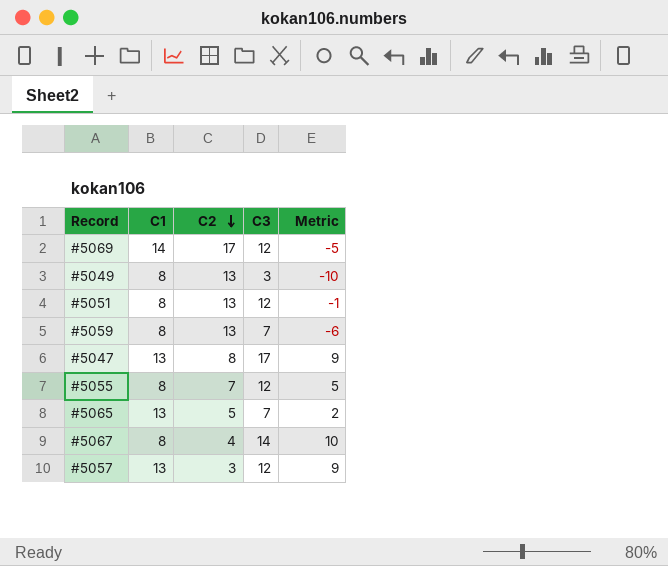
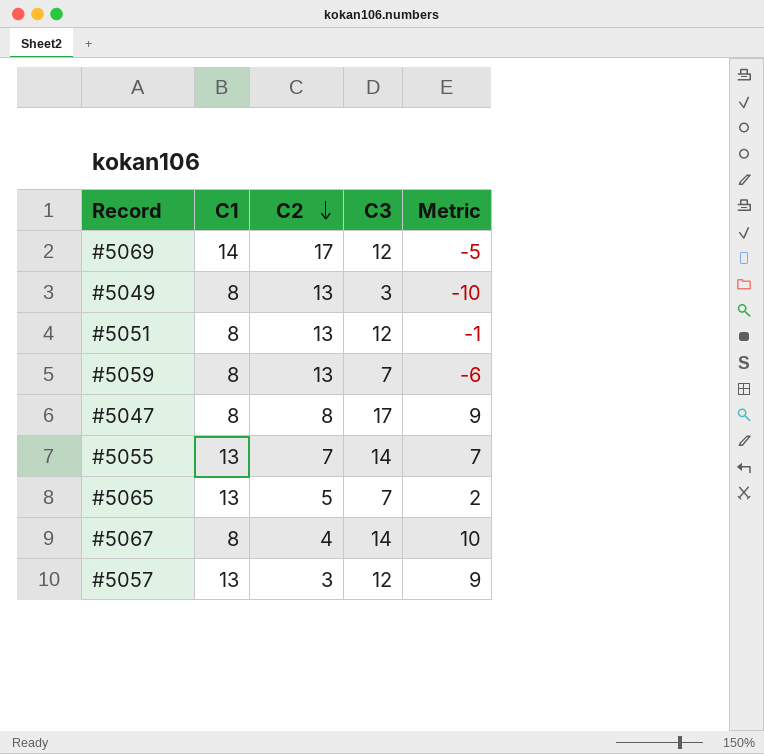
#5047 | C1: 13 -> 8
#5055 | C1: 8 -> 13
#5055 | C3: 12 -> 14
#5055 | Metric: 5 -> 7

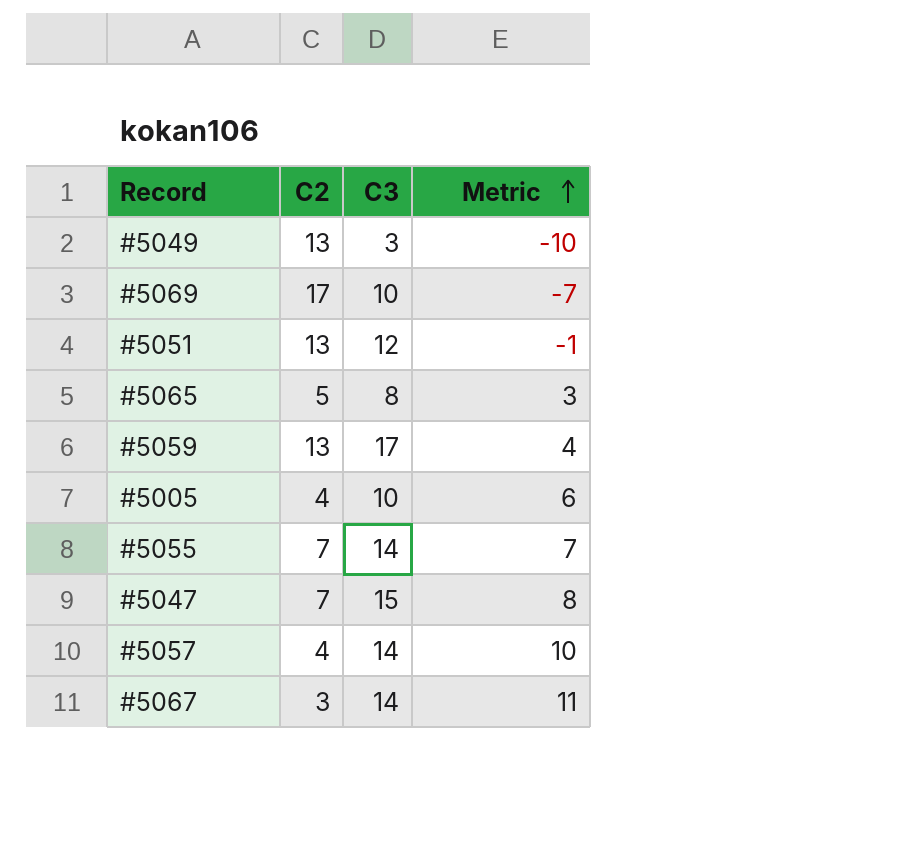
row order: C2 descending -> Metric ascending
column C1 | position: 2 -> none
#5069 | C3: 12 -> 10
#5069 | Metric: -5 -> -7
#5065 | C3: 7 -> 8
#5065 | Metric: 2 -> 3
#5059 | C3: 7 -> 17
#5059 | Metric: -6 -> 4
row #5005: none -> 4 | 10 | 6
#5047 | C2: 8 -> 7
#5047 | C3: 17 -> 15
#5047 | Metric: 9 -> 8
#5057 | C2: 3 -> 4
#5057 | C3: 12 -> 14
#5057 | Metric: 9 -> 10
#5067 | C2: 4 -> 3
#5067 | Metric: 10 -> 11

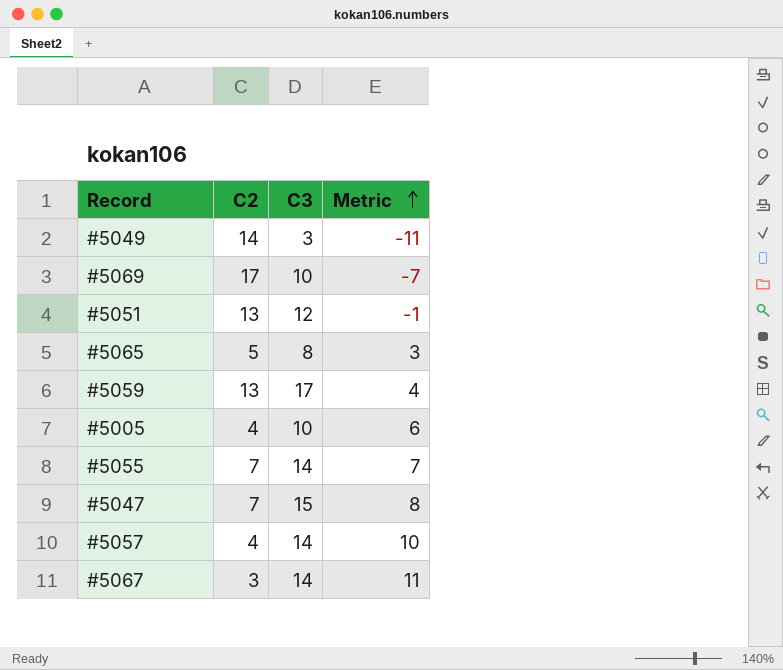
#5049 | C2: 13 -> 14
#5049 | Metric: -10 -> -11

